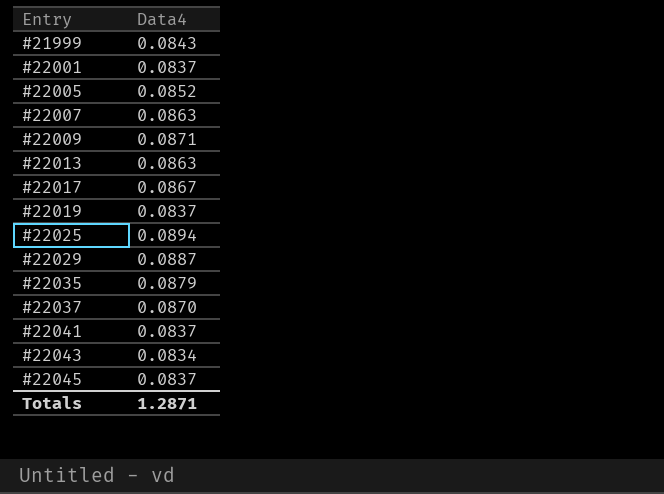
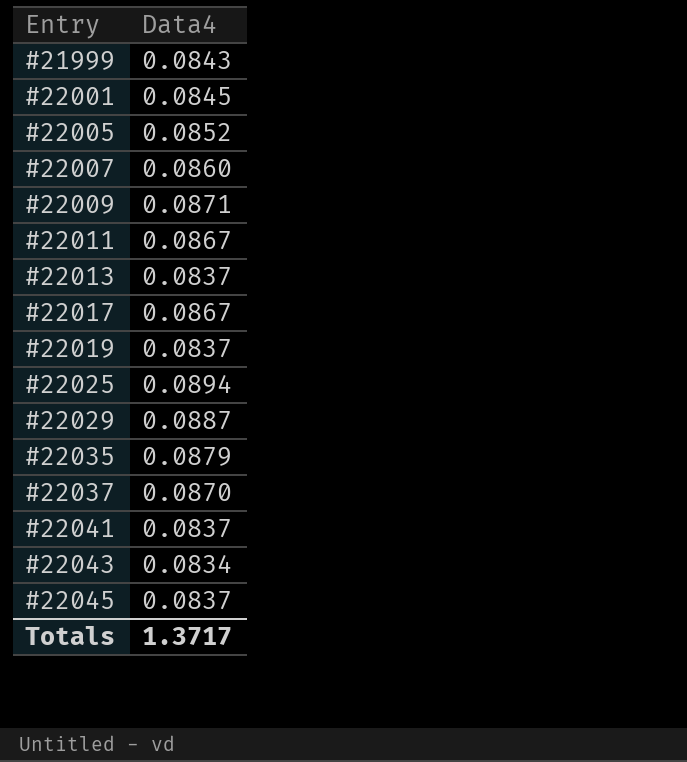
#22001 | Data4: 0.0837 -> 0.0845
#22007 | Data4: 0.0863 -> 0.0860
row #22011: none -> 0.0867
#22013 | Data4: 0.0863 -> 0.0837
Totals | Data4: 1.2871 -> 1.3717

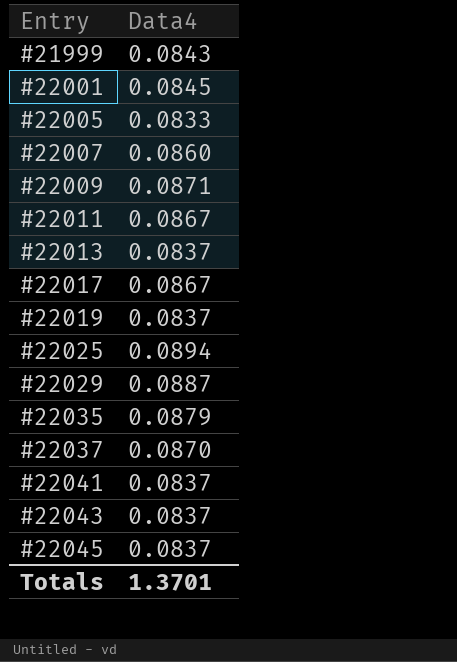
#22005 | Data4: 0.0852 -> 0.0833
#22043 | Data4: 0.0834 -> 0.0837
Totals | Data4: 1.3717 -> 1.3701

